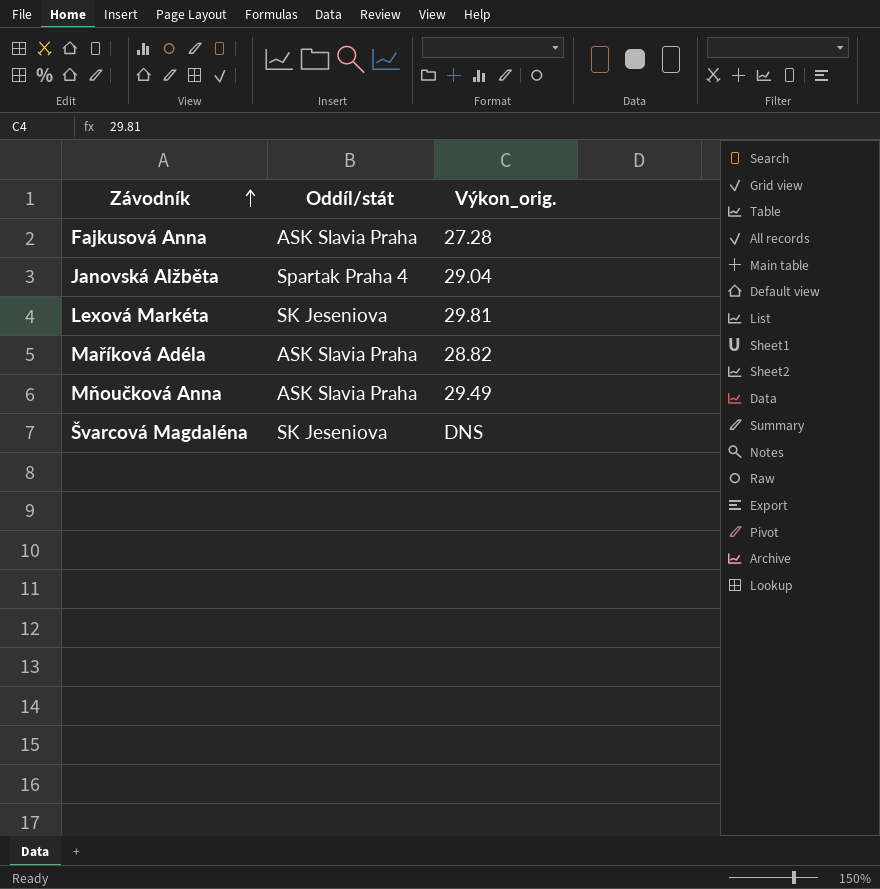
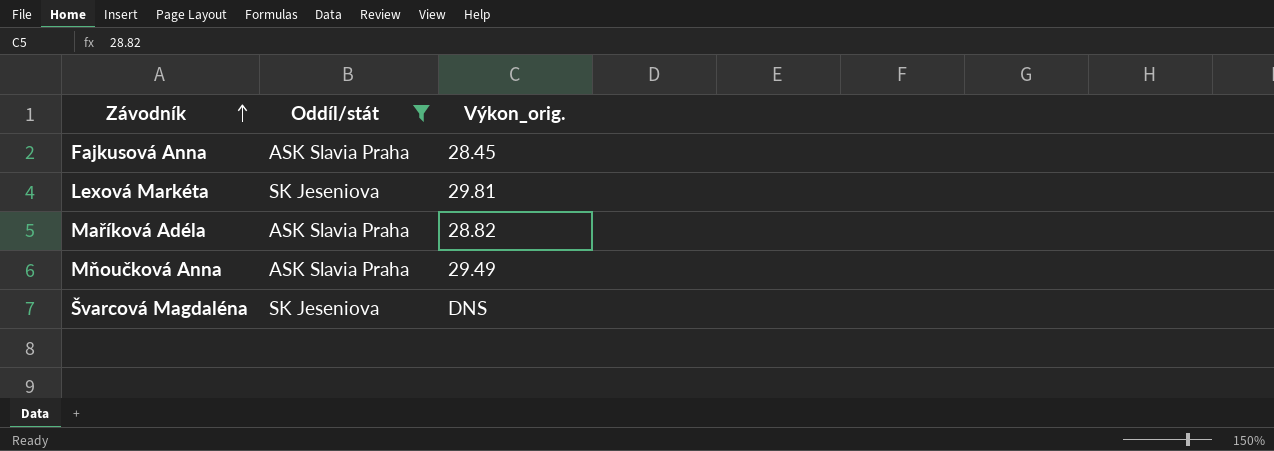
filter: none -> Oddíl/stát != Spartak Praha 4
Fajkusová Anna | Výkon_orig.: 27.28 -> 28.45

